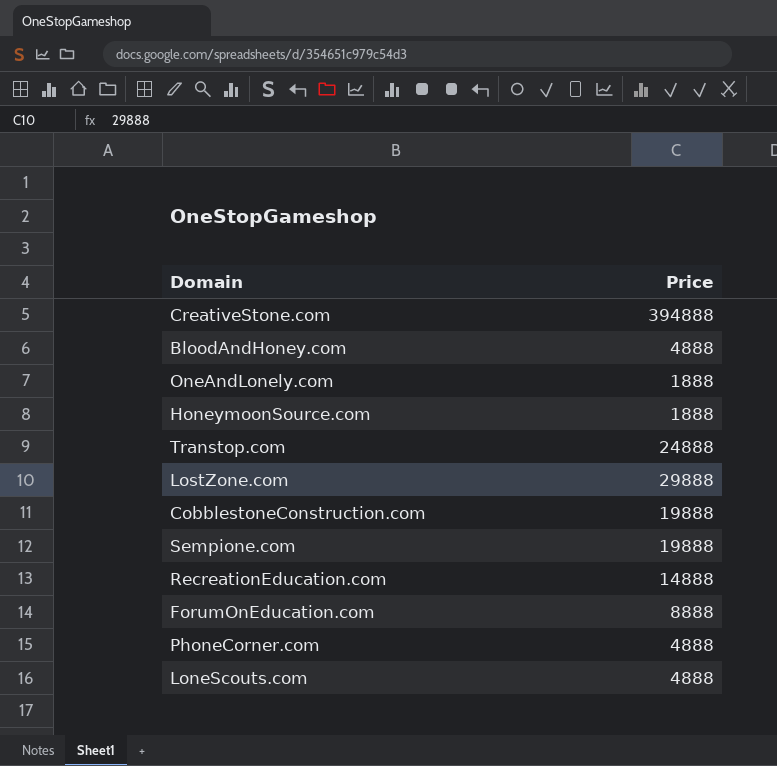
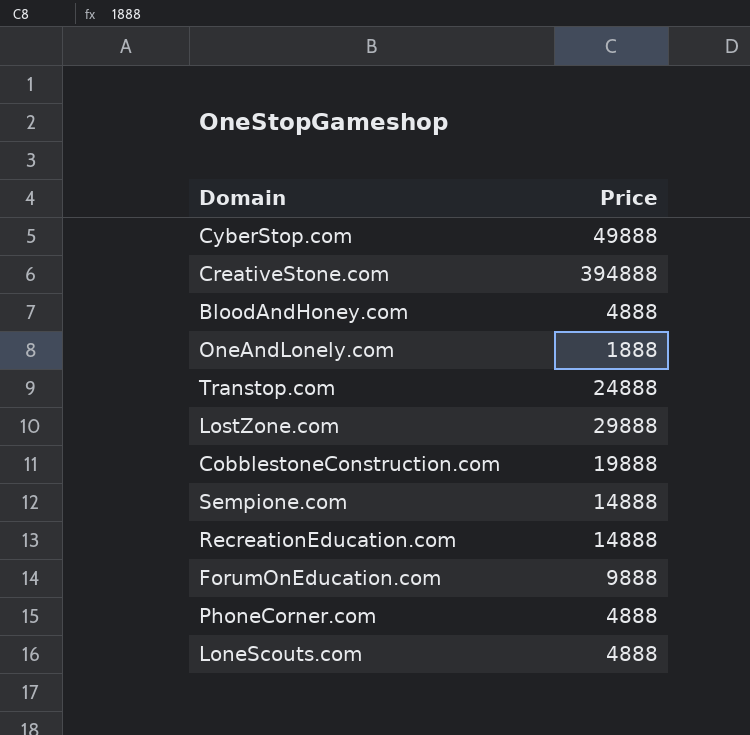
row HoneymoonSource.com: 1888 -> none
row CyberStop.com: none -> 49888
Sempione.com | Price: 19888 -> 14888
ForumOnEducation.com | Price: 8888 -> 9888

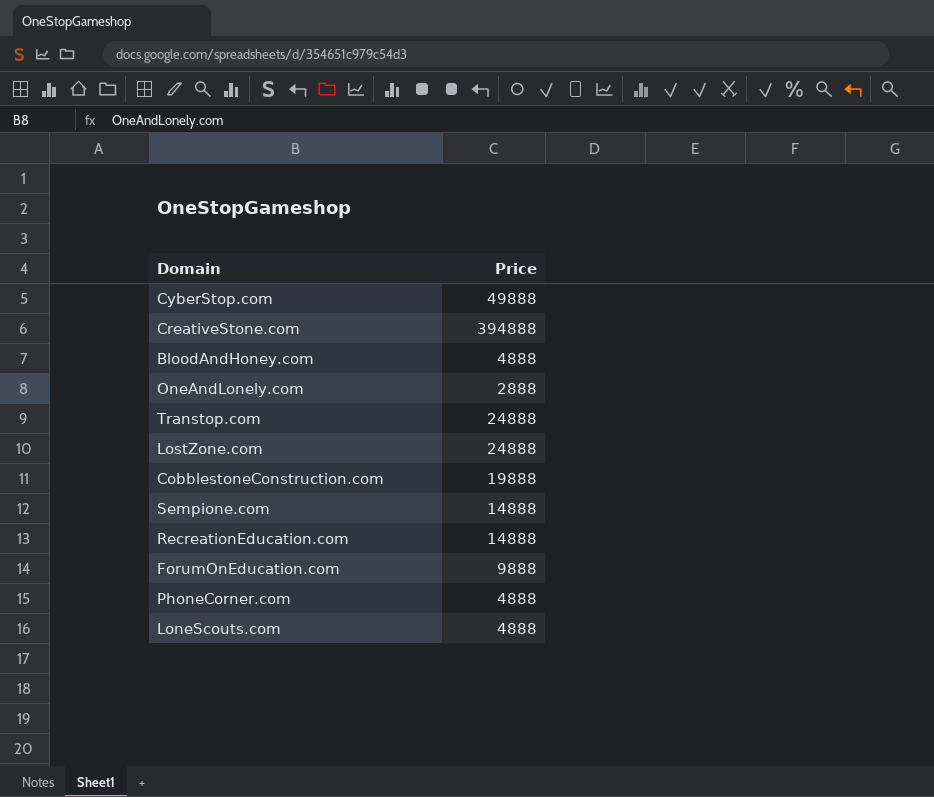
OneAndLonely.com | Price: 1888 -> 2888
LostZone.com | Price: 29888 -> 24888

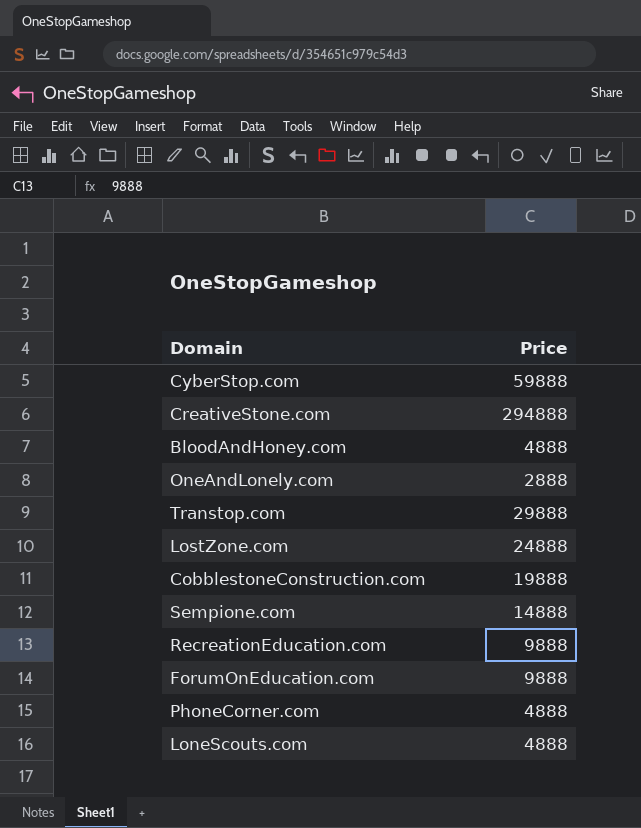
CyberStop.com | Price: 49888 -> 59888
CreativeStone.com | Price: 394888 -> 294888
Transtop.com | Price: 24888 -> 29888
RecreationEducation.com | Price: 14888 -> 9888

